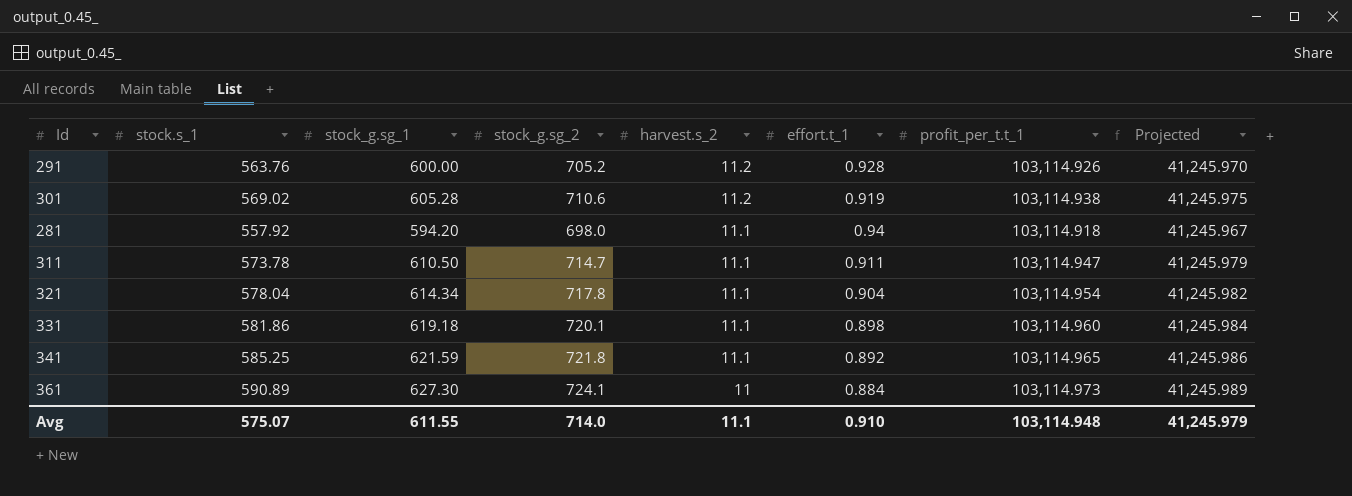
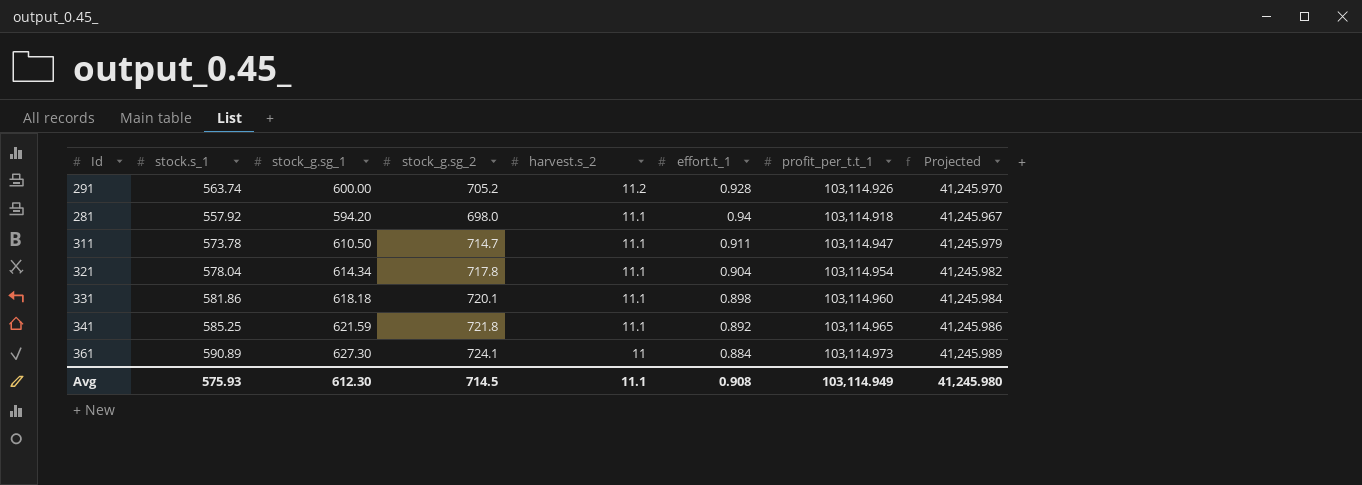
row 301: 569.02 | 605.28 | 710.6 | 11.2 | 0.919 | 103,114.938 | 41,245.975 -> none
291 | stock.s_1: 563.76 -> 563.74
331 | stock_g.sg_1: 619.18 -> 618.18
Avg | stock.s_1: 575.07 -> 575.93
Avg | stock_g.sg_1: 611.55 -> 612.30
Avg | stock_g.sg_2: 714.0 -> 714.5
Avg | effort.t_1: 0.910 -> 0.908
Avg | profit_per_t.t_1: 103,114.948 -> 103,114.949
Avg | Projected: 41,245.979 -> 41,245.980

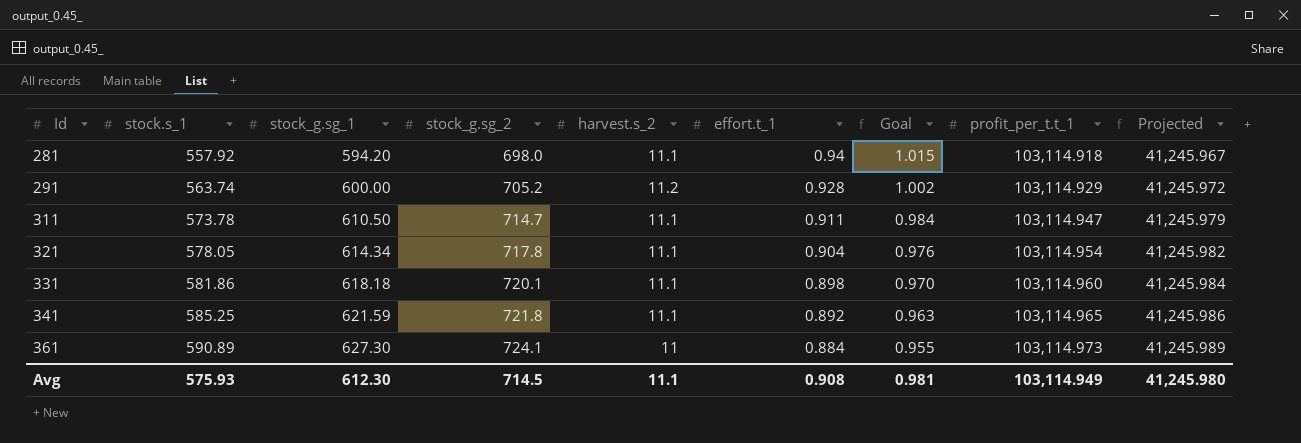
row order: harvest.s_2 descending -> Id ascending
column Goal | formula: none -> [effort.t_1] * 1.08
291 | profit_per_t.t_1: 103,114.926 -> 103,114.929
291 | Projected: 41,245.970 -> 41,245.972
321 | stock.s_1: 578.04 -> 578.05

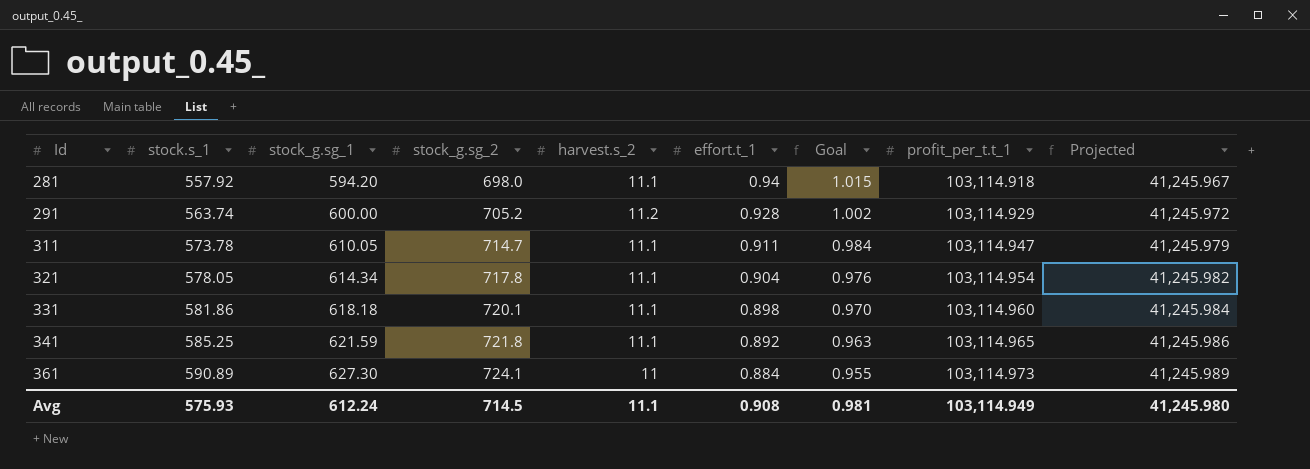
311 | stock_g.sg_1: 610.50 -> 610.05
Avg | stock_g.sg_1: 612.30 -> 612.24

